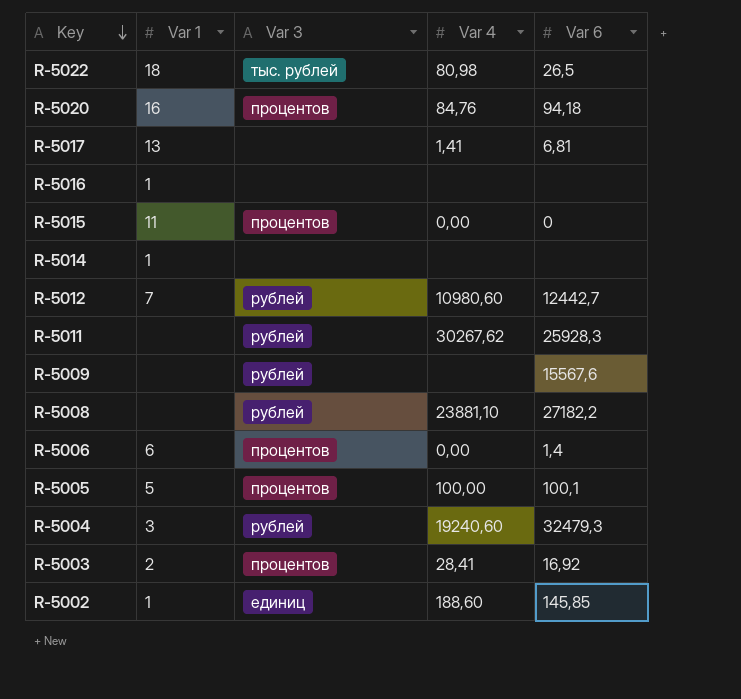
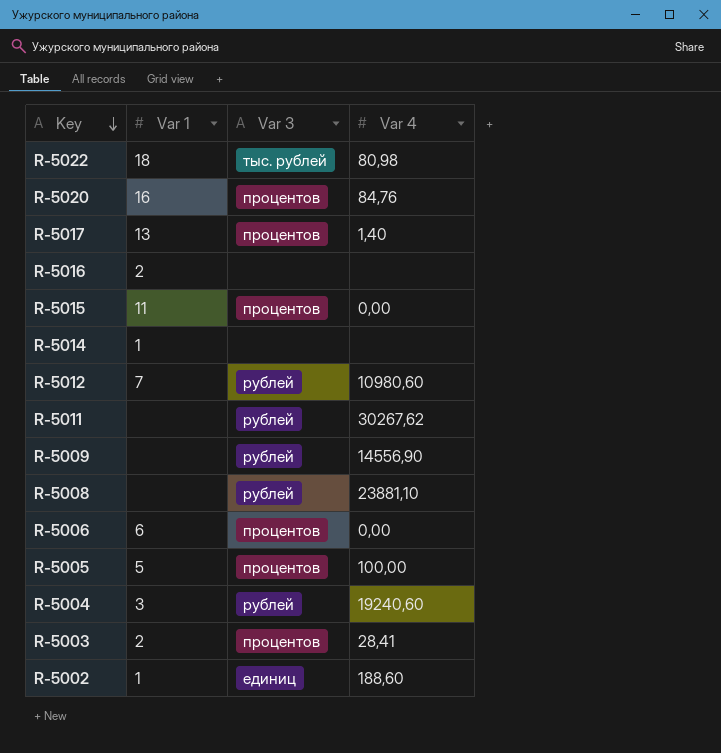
column Var 6 | position: 5 -> none
R-5017 | Var 3: none -> процентов
R-5017 | Var 4: 1,41 -> 1,40
R-5016 | Var 1: 1 -> 2
R-5009 | Var 4: none -> 14556,90

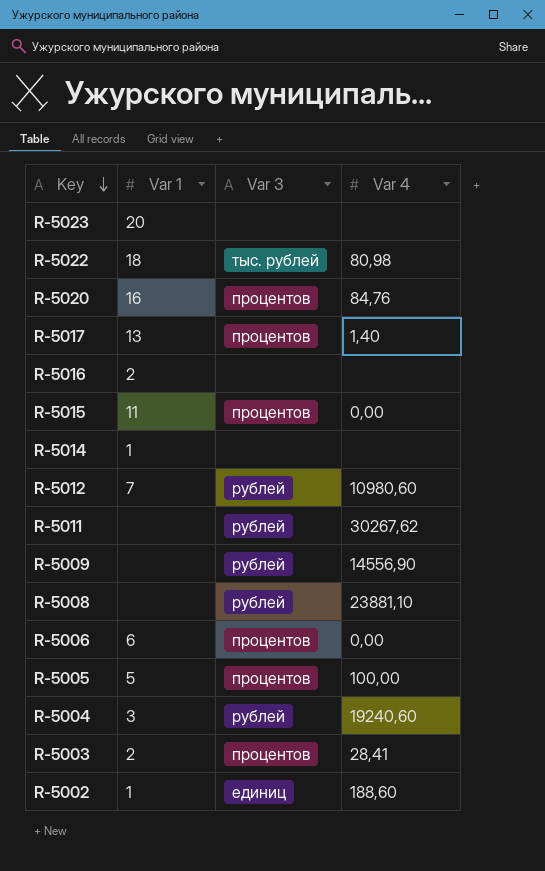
row R-5023: none -> 20 | none | none

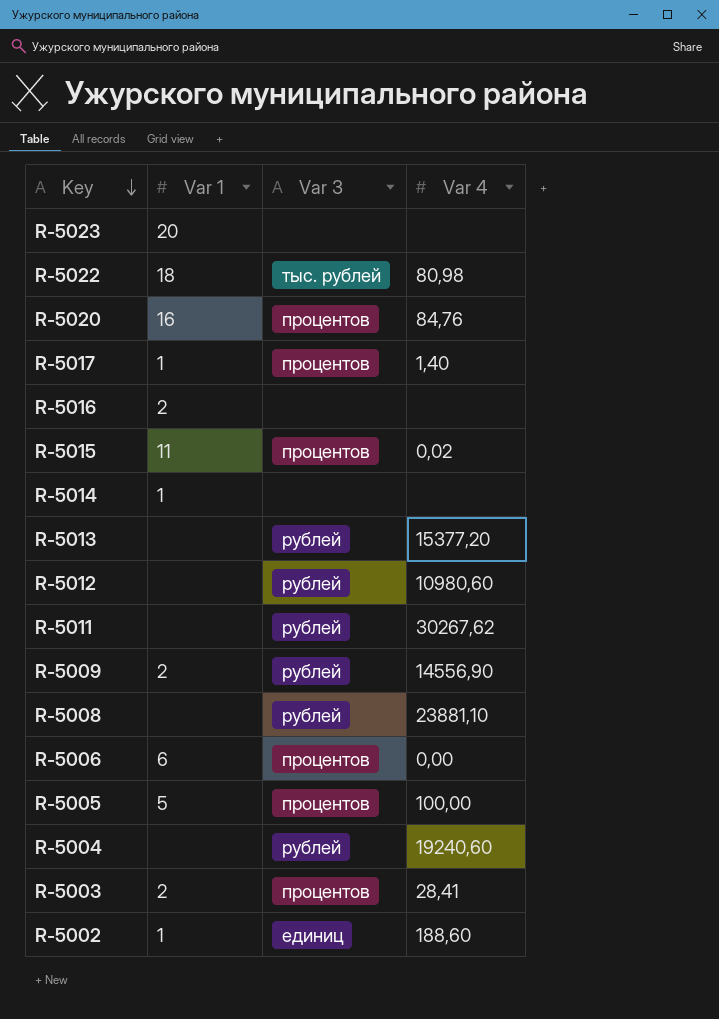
R-5017 | Var 1: 13 -> 1
R-5015 | Var 4: 0,00 -> 0,02
row R-5013: none -> none | рублей | 15377,20
R-5012 | Var 1: 7 -> none
R-5009 | Var 1: none -> 2
R-5004 | Var 1: 3 -> none

